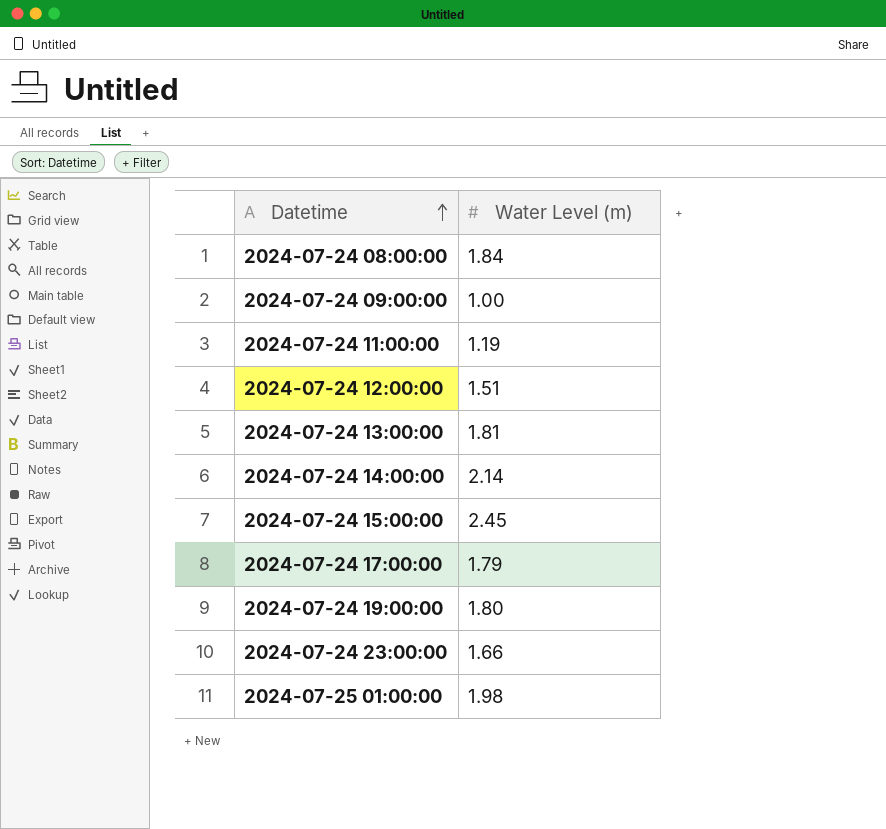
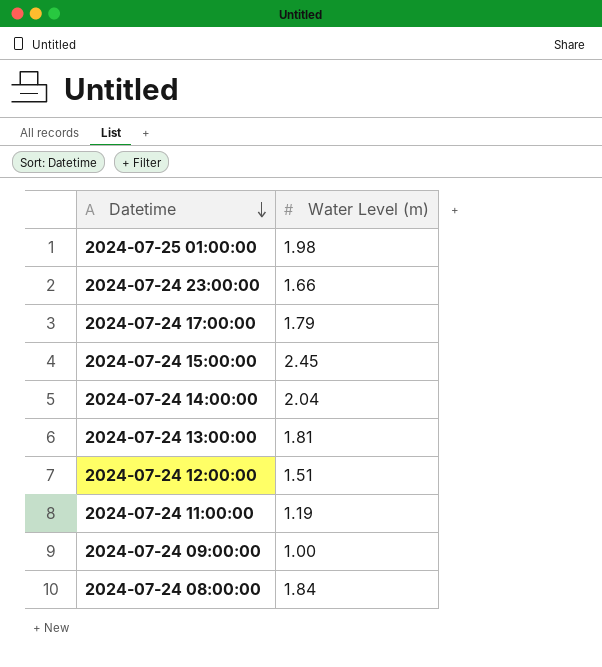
row order: Datetime ascending -> Datetime descending
row 2024-07-24 19:00:00: 1.80 -> none
2024-07-24 14:00:00 | Water Level (m): 2.14 -> 2.04

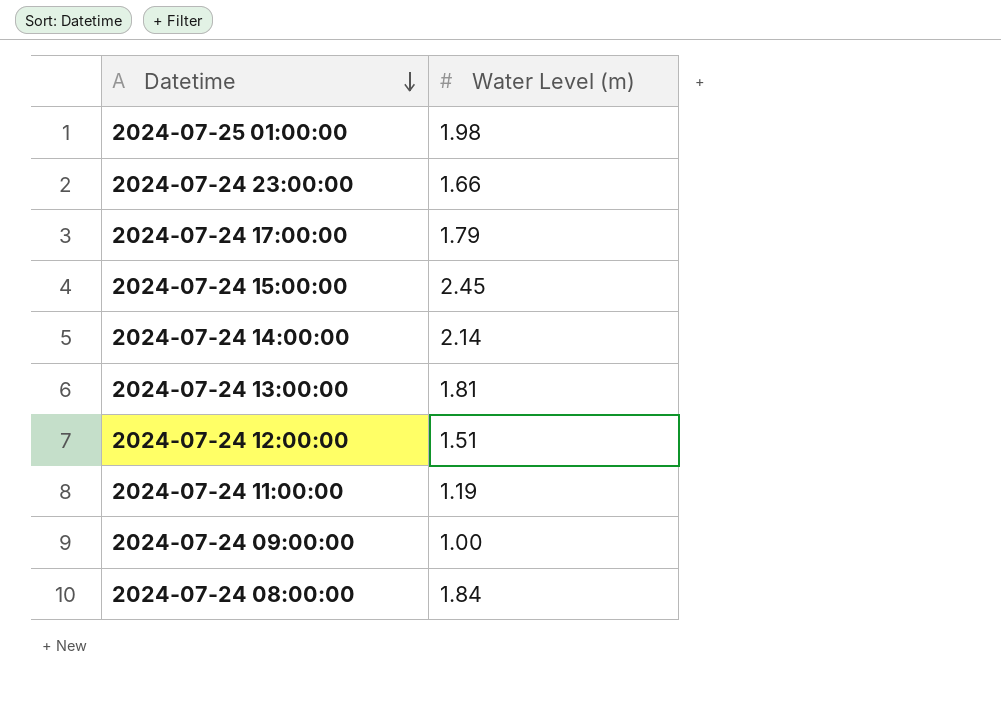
2024-07-24 14:00:00 | Water Level (m): 2.04 -> 2.14

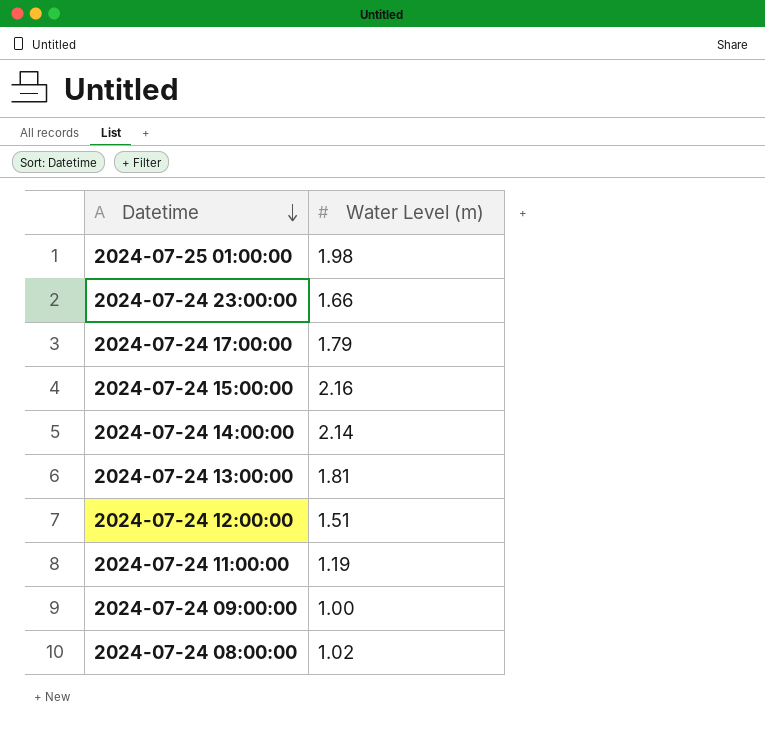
2024-07-24 15:00:00 | Water Level (m): 2.45 -> 2.16
2024-07-24 08:00:00 | Water Level (m): 1.84 -> 1.02

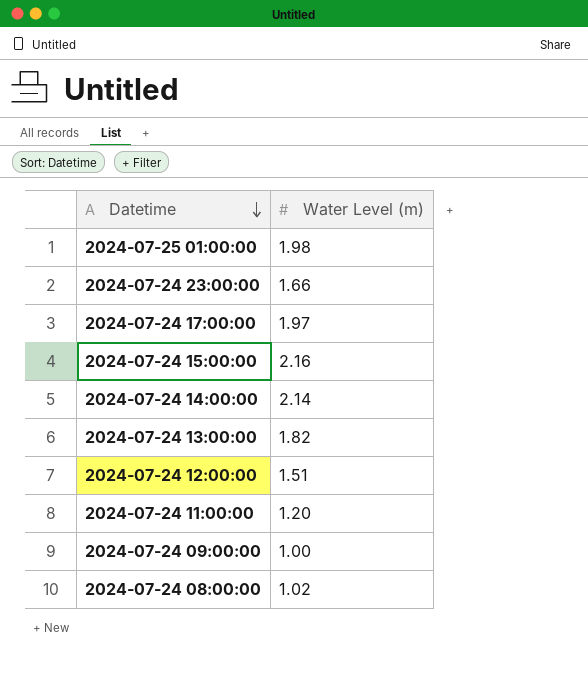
2024-07-24 17:00:00 | Water Level (m): 1.79 -> 1.97
2024-07-24 13:00:00 | Water Level (m): 1.81 -> 1.82
2024-07-24 11:00:00 | Water Level (m): 1.19 -> 1.20

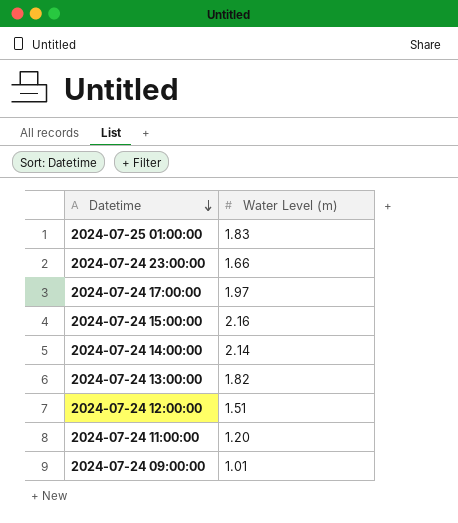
row 2024-07-24 08:00:00: 1.02 -> none
2024-07-25 01:00:00 | Water Level (m): 1.98 -> 1.83
2024-07-24 09:00:00 | Water Level (m): 1.00 -> 1.01

